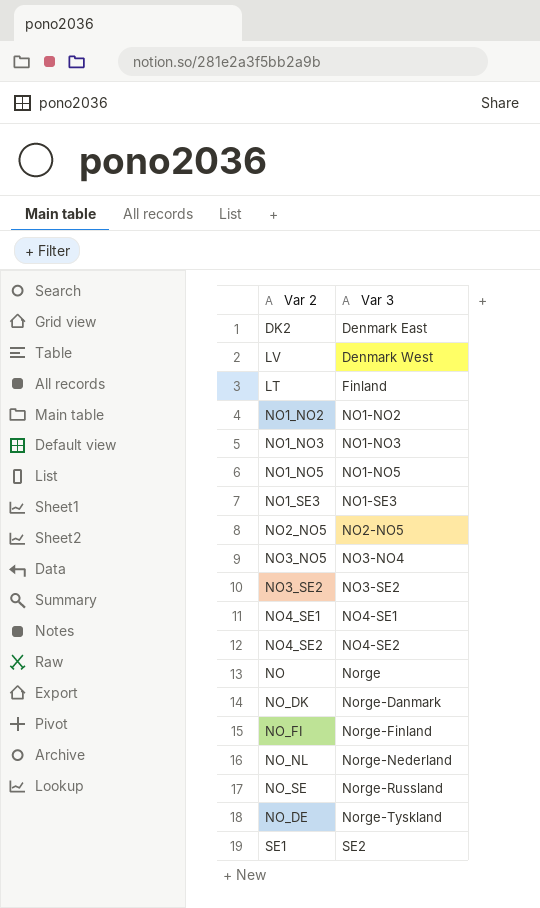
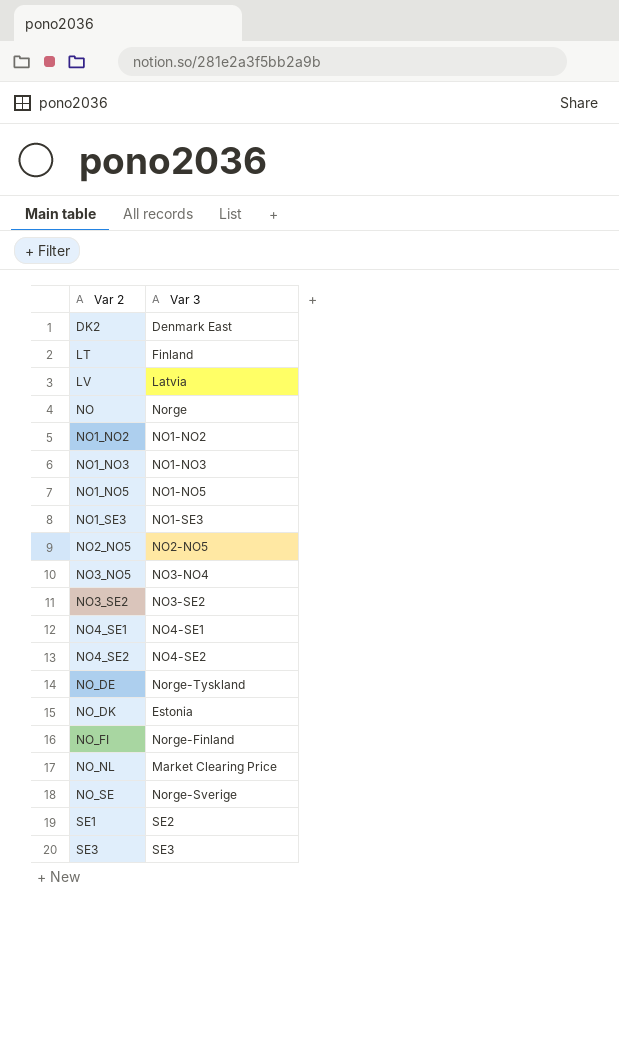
row order: Var 3 ascending -> Var 2 ascending
LV | Var 3: Denmark West -> Latvia
NO_DK | Var 3: Norge-Danmark -> Estonia
NO_NL | Var 3: Norge-Nederland -> Market Clearing Price
NO_SE | Var 3: Norge-Russland -> Norge-Sverige
row SE3: none -> SE3

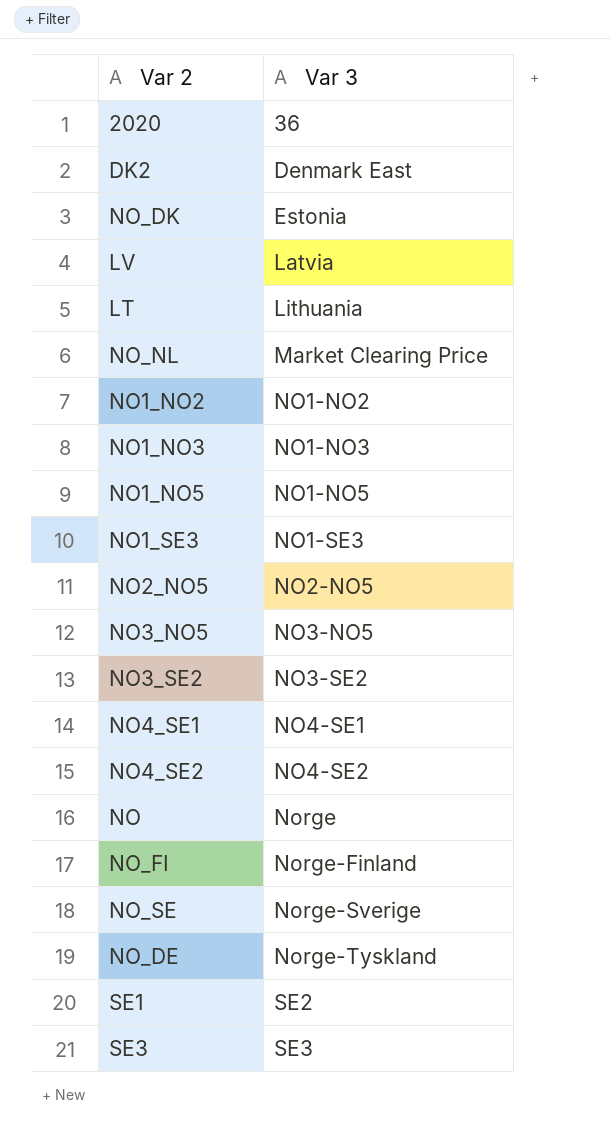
row order: Var 2 ascending -> Var 3 ascending
row 2020: none -> 36
LT | Var 3: Finland -> Lithuania
NO3_NO5 | Var 3: NO3-NO4 -> NO3-NO5

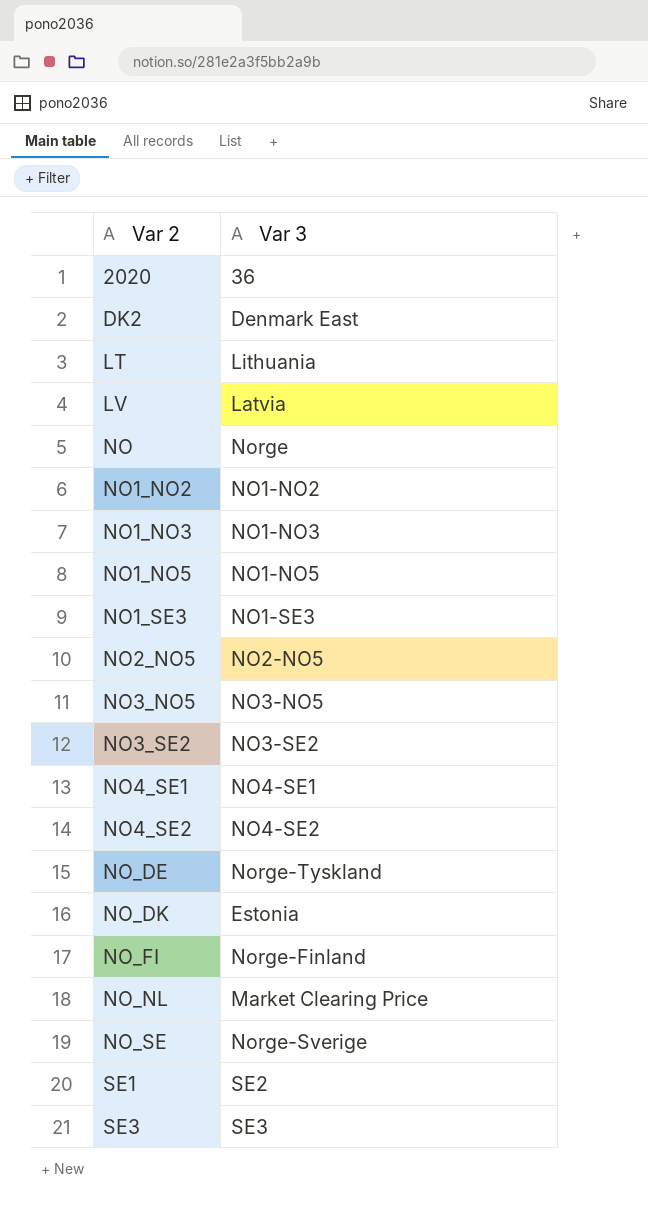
row order: Var 3 ascending -> Var 2 ascending

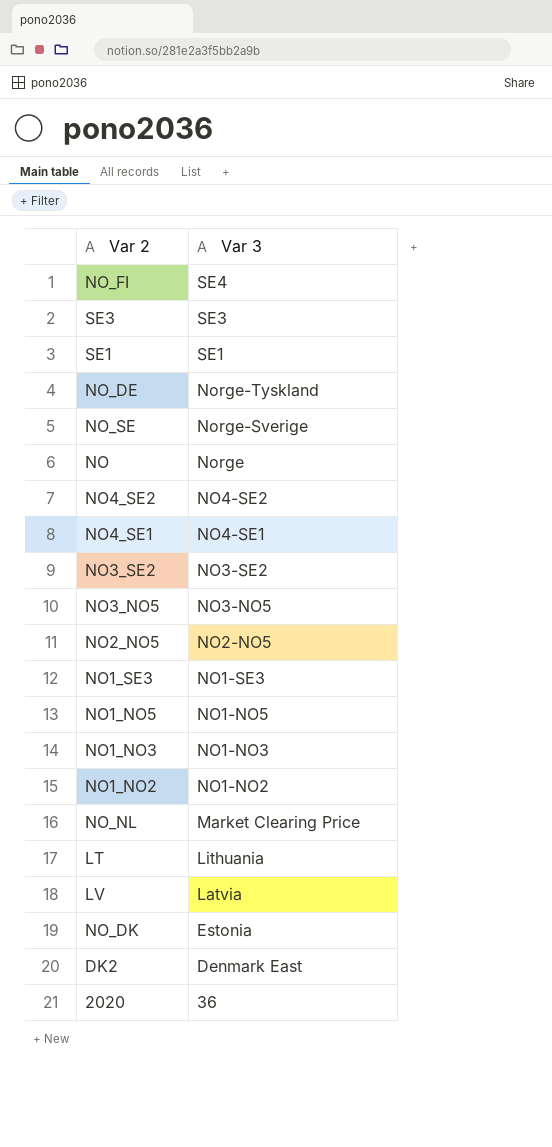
row order: Var 2 ascending -> Var 3 descending
NO_FI | Var 3: Norge-Finland -> SE4
SE1 | Var 3: SE2 -> SE1

